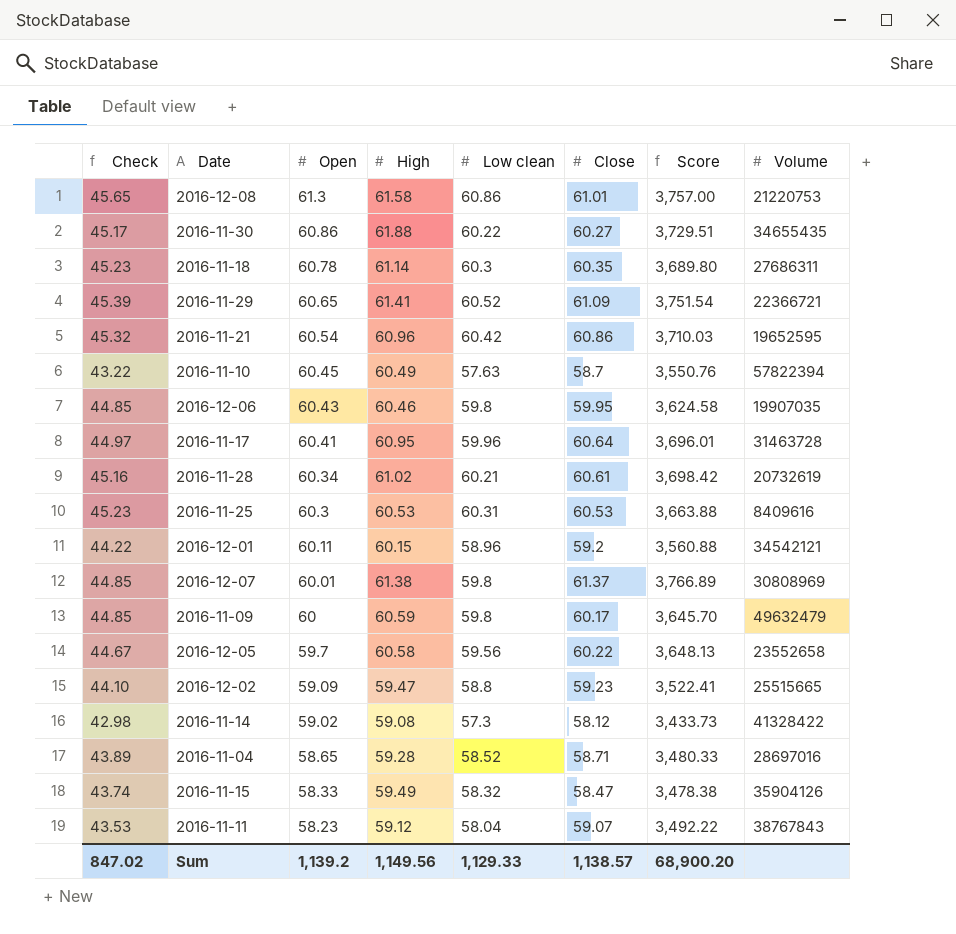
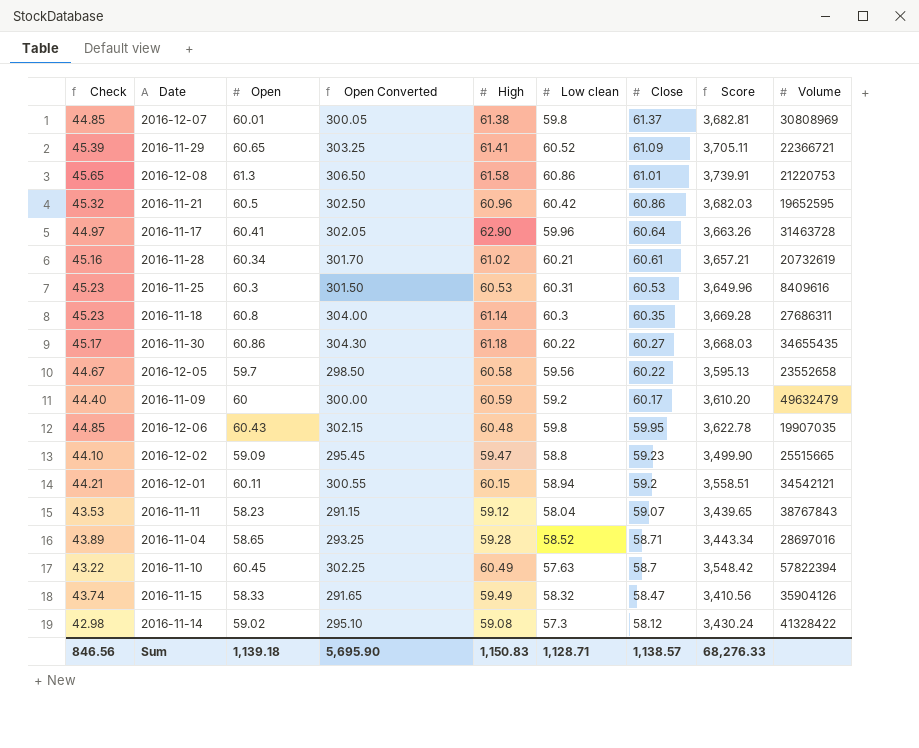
row order: Open descending -> Close descending
column Open Converted | formula: none -> [Open] * 5
column Score | formula: [High] * [Close] -> [Open] * [Close]
2016-11-21 | Open: 60.54 -> 60.5
2016-11-17 | High: 60.95 -> 62.90
2016-11-18 | Open: 60.78 -> 60.8
2016-11-30 | High: 61.88 -> 61.18
2016-11-09 | Check: 44.85 -> 44.40
2016-11-09 | Low clean: 59.8 -> 59.2
2016-12-06 | High: 60.46 -> 60.48
2016-12-01 | Check: 44.22 -> 44.21
2016-12-01 | Low clean: 58.96 -> 58.94
Sum | Check: 847.02 -> 846.56
Sum | Open: 1,139.2 -> 1,139.18
Sum | High: 1,149.56 -> 1,150.83
Sum | Low clean: 1,129.33 -> 1,128.71
Sum | Score: 68,900.20 -> 68,276.33

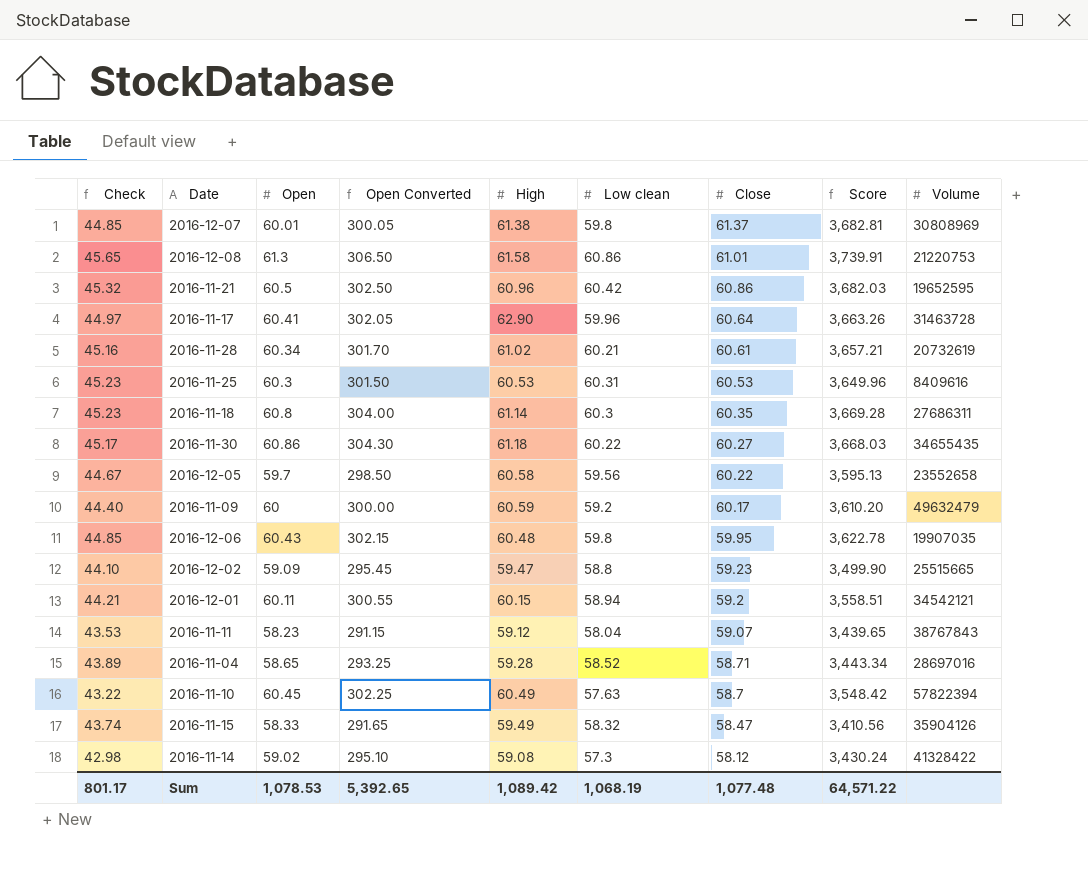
row 2016-11-29: 45.39 | 60.65 | 303.25 | 61.41 | 60.52 | 61.09 | 3,705.11 | 22366721 -> none
Sum | Check: 846.56 -> 801.17
Sum | Open: 1,139.18 -> 1,078.53
Sum | Open Converted: 5,695.90 -> 5,392.65
Sum | High: 1,150.83 -> 1,089.42
Sum | Low clean: 1,128.71 -> 1,068.19
Sum | Close: 1,138.57 -> 1,077.48
Sum | Score: 68,276.33 -> 64,571.22

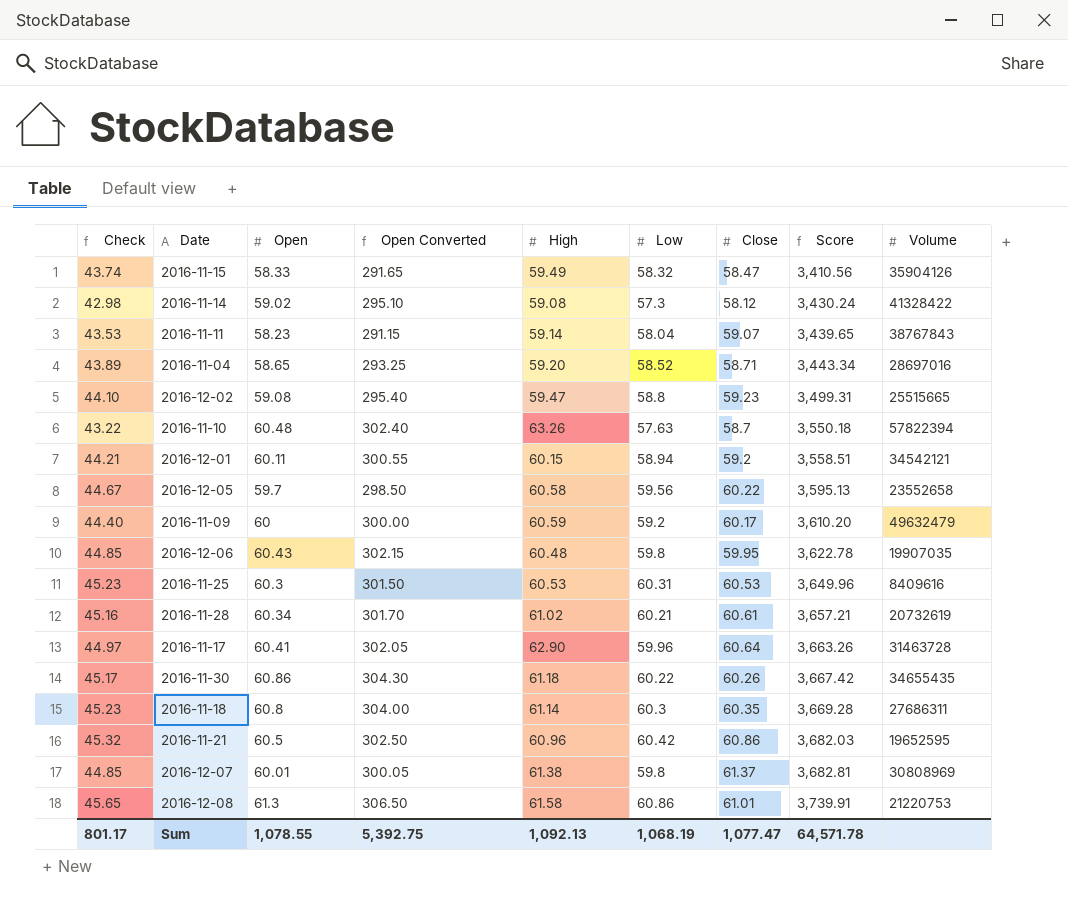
row order: Close descending -> Score ascending
column name: Low clean -> Low
2016-11-11 | High: 59.12 -> 59.14
2016-11-04 | High: 59.28 -> 59.20
2016-12-02 | Open: 59.09 -> 59.08
2016-12-02 | Open Converted: 295.45 -> 295.40
2016-12-02 | Score: 3,499.90 -> 3,499.31
2016-11-10 | Open: 60.45 -> 60.48
2016-11-10 | Open Converted: 302.25 -> 302.40
2016-11-10 | High: 60.49 -> 63.26
2016-11-10 | Score: 3,548.42 -> 3,550.18
2016-11-30 | Close: 60.27 -> 60.26
2016-11-30 | Score: 3,668.03 -> 3,667.42
Sum | Open: 1,078.53 -> 1,078.55
Sum | Open Converted: 5,392.65 -> 5,392.75
Sum | High: 1,089.42 -> 1,092.13
Sum | Close: 1,077.48 -> 1,077.47
Sum | Score: 64,571.22 -> 64,571.78

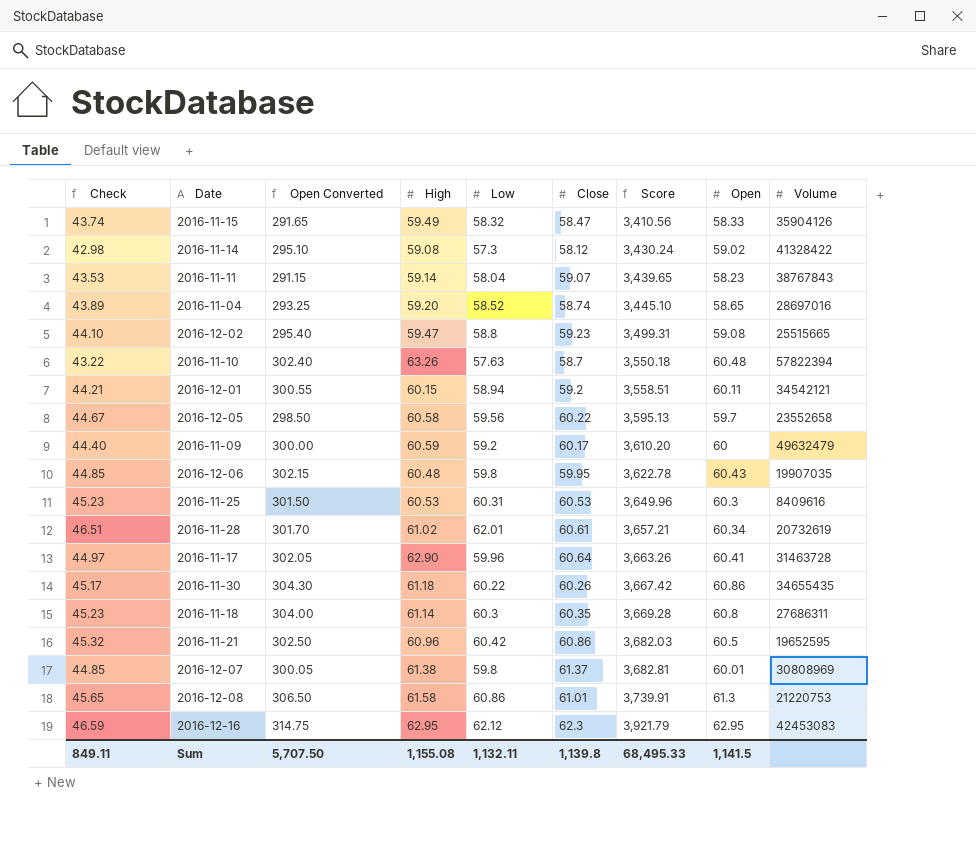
column Open | position: 3 -> 8
2016-11-04 | Close: 58.71 -> 58.74
2016-11-04 | Score: 3,443.34 -> 3,445.10
2016-11-28 | Check: 45.16 -> 46.51
2016-11-28 | Low: 60.21 -> 62.01
row 2016-12-16: none -> 46.59 | 314.75 | 62.95 | 62.12 | 62.3 | 3,921.79 | 62.95 | 42453083
Sum | Check: 801.17 -> 849.11
Sum | Open Converted: 5,392.75 -> 5,707.50
Sum | High: 1,092.13 -> 1,155.08
Sum | Low: 1,068.19 -> 1,132.11
Sum | Close: 1,077.47 -> 1,139.8
Sum | Score: 64,571.78 -> 68,495.33
Sum | Open: 1,078.55 -> 1,141.5

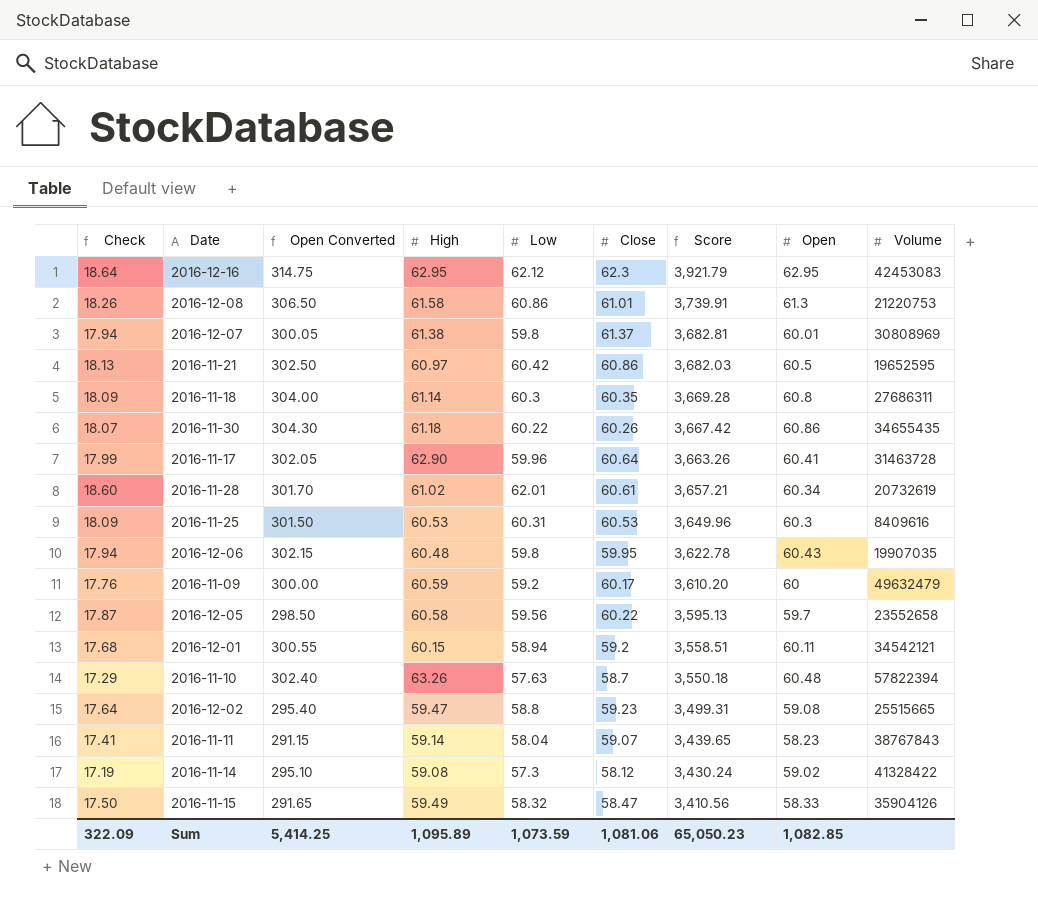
row order: Score ascending -> Score descending
column Check | formula: [Low] * 0.75 -> [Low] * 0.3
row 2016-11-04: 43.89 | 293.25 | 59.20 | 58.52 | 58.74 | 3,445.10 | 58.65 | 28697016 -> none
2016-11-21 | High: 60.96 -> 60.97
Sum | Check: 849.11 -> 322.09
Sum | Open Converted: 5,707.50 -> 5,414.25
Sum | High: 1,155.08 -> 1,095.89
Sum | Low: 1,132.11 -> 1,073.59
Sum | Close: 1,139.8 -> 1,081.06
Sum | Score: 68,495.33 -> 65,050.23
Sum | Open: 1,141.5 -> 1,082.85

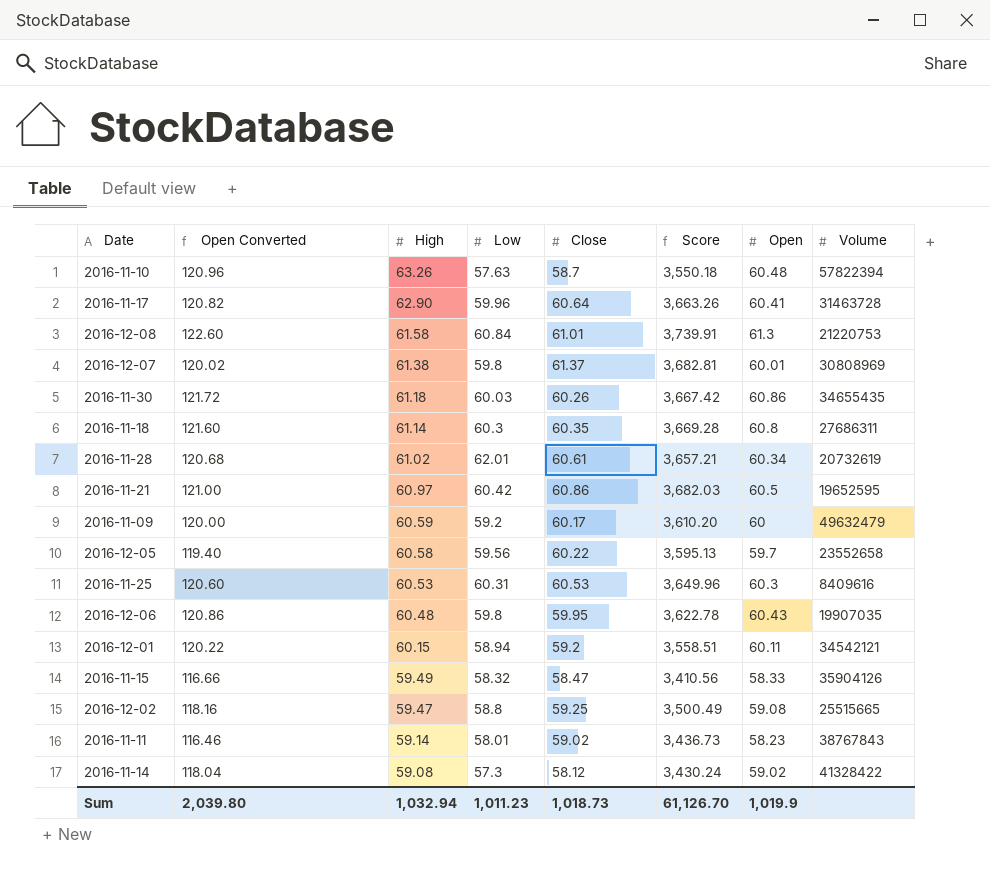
row order: Score descending -> High descending
column Check | formula: [Low] * 0.3 -> none
column Open Converted | formula: [Open] * 5 -> [Open] * 2
row 2016-12-16: 18.64 | 314.75 | 62.95 | 62.12 | 62.3 | 3,921.79 | 62.95 | 42453083 -> none
2016-12-08 | Low: 60.86 -> 60.84
2016-11-30 | Low: 60.22 -> 60.03
2016-12-02 | Close: 59.23 -> 59.25
2016-12-02 | Score: 3,499.31 -> 3,500.49
2016-11-11 | Low: 58.04 -> 58.01
2016-11-11 | Close: 59.07 -> 59.02
2016-11-11 | Score: 3,439.65 -> 3,436.73
Sum | Open Converted: 5,414.25 -> 2,039.80
Sum | High: 1,095.89 -> 1,032.94
Sum | Low: 1,073.59 -> 1,011.23
Sum | Close: 1,081.06 -> 1,018.73
Sum | Score: 65,050.23 -> 61,126.70
Sum | Open: 1,082.85 -> 1,019.9

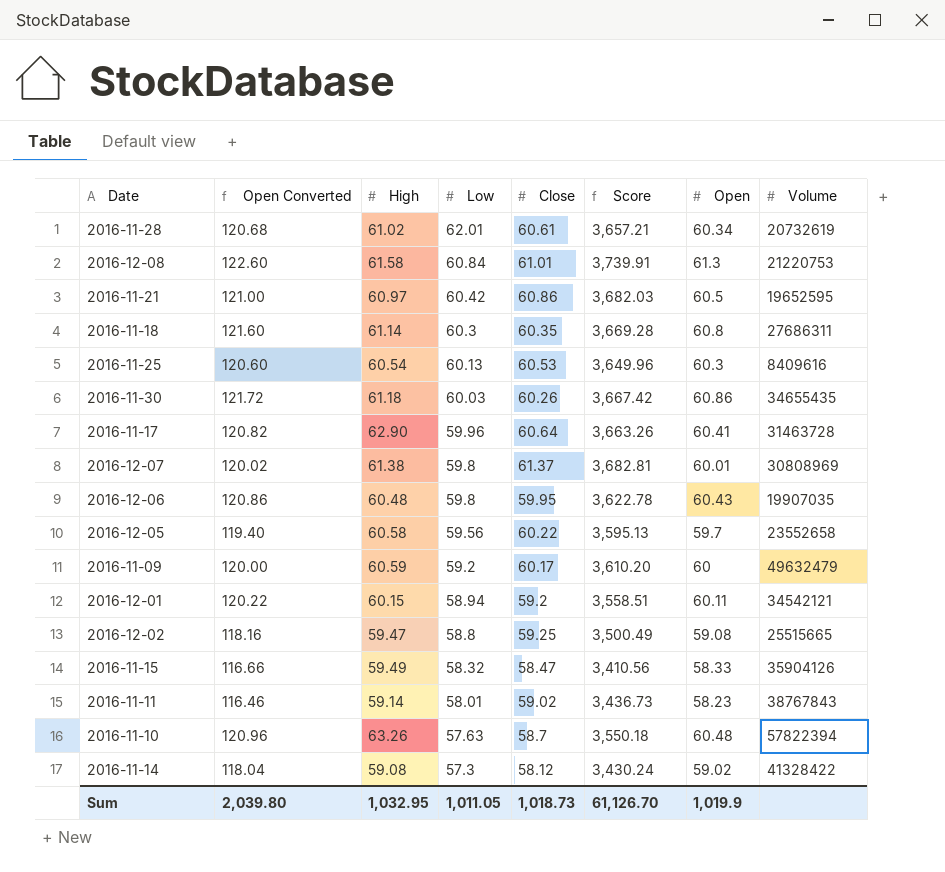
row order: High descending -> Low descending
2016-11-25 | High: 60.53 -> 60.54
2016-11-25 | Low: 60.31 -> 60.13
Sum | High: 1,032.94 -> 1,032.95
Sum | Low: 1,011.23 -> 1,011.05

